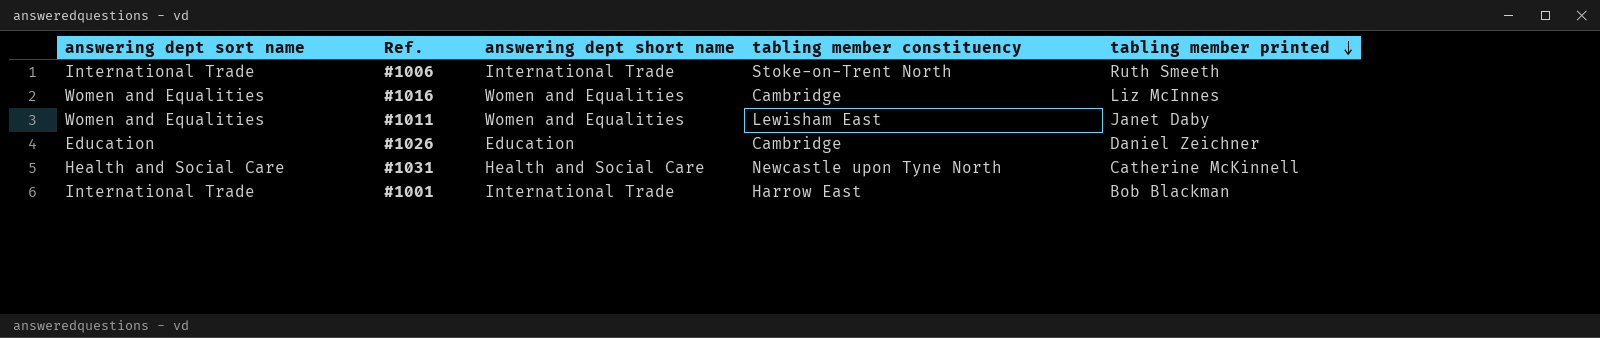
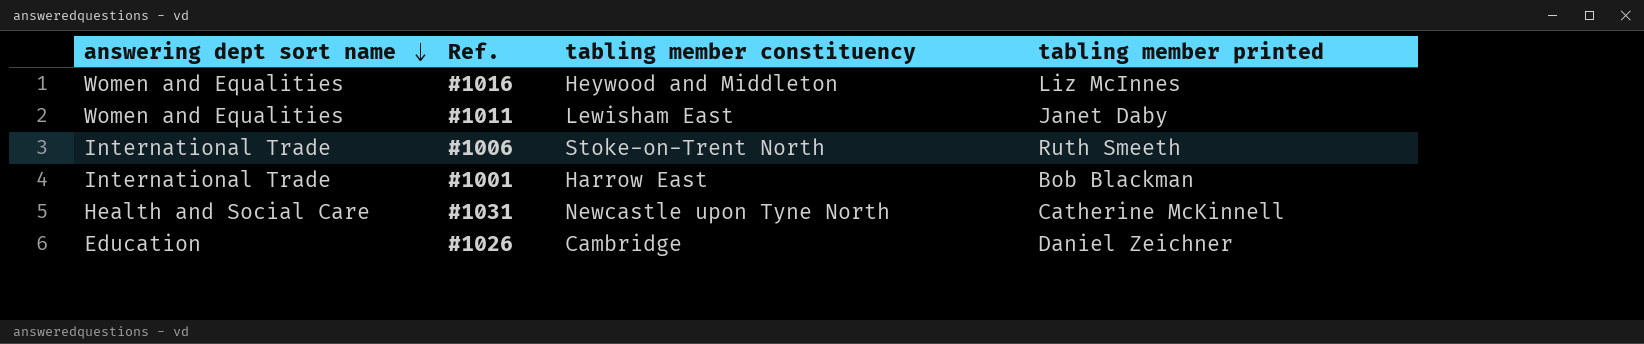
row order: tabling member printed descending -> answering dept sort name descending
column answering dept short name | position: 3 -> none
#1016 | tabling member constituency: Cambridge -> Heywood and Middleton

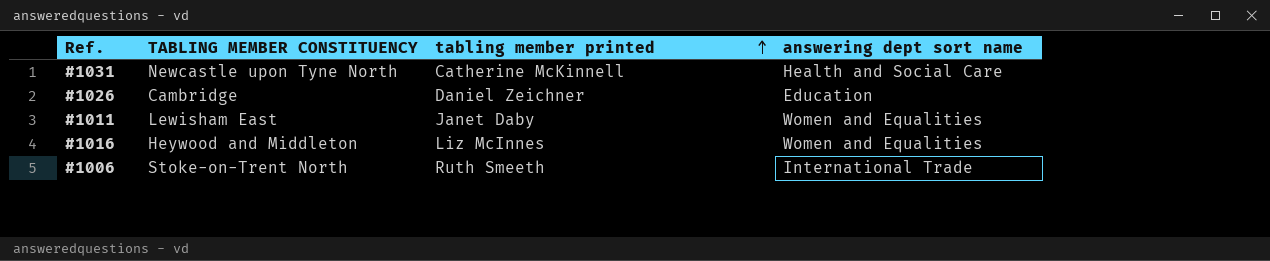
row order: answering dept sort name descending -> tabling member printed ascending
column name: tabling member constituency -> TABLING MEMBER CONSTITUENCY
column answering dept sort name | position: 1 -> 4
row #1001: International Trade | Harrow East | Bob Blackman -> none

